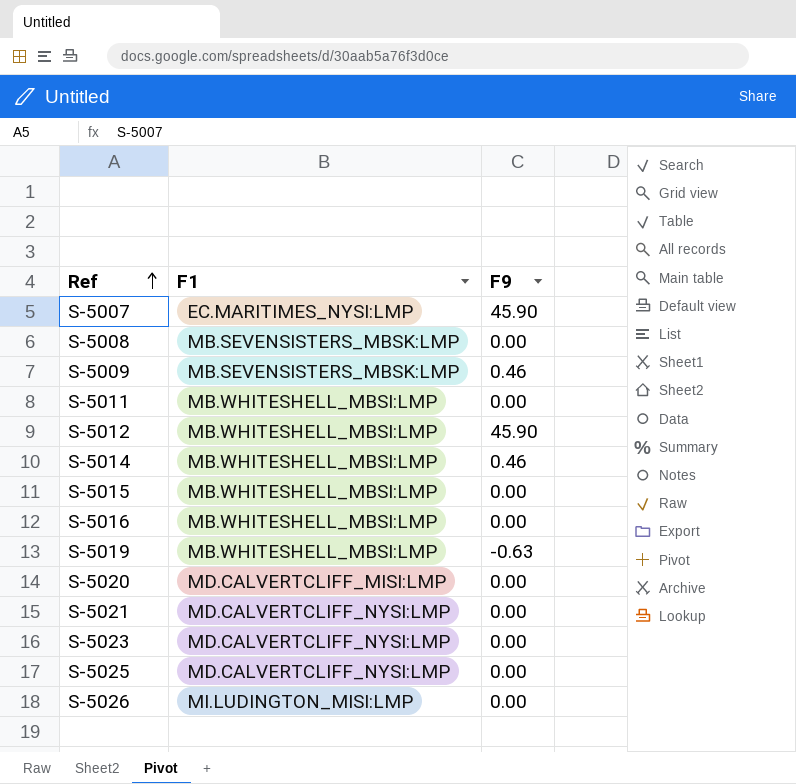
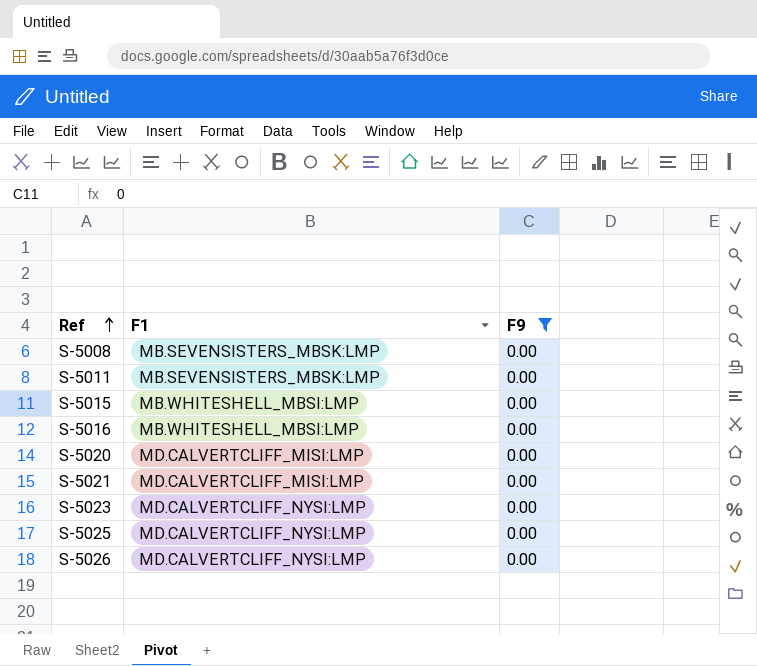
filter: none -> F9 = 0.00
S-5011 | F1: MB.WHITESHELL_MBSI:LMP -> MB.SEVENSISTERS_MBSK:LMP
S-5021 | F1: MD.CALVERTCLIFF_NYSI:LMP -> MD.CALVERTCLIFF_MISI:LMP
S-5026 | F1: MI.LUDINGTON_MISI:LMP -> MD.CALVERTCLIFF_NYSI:LMP

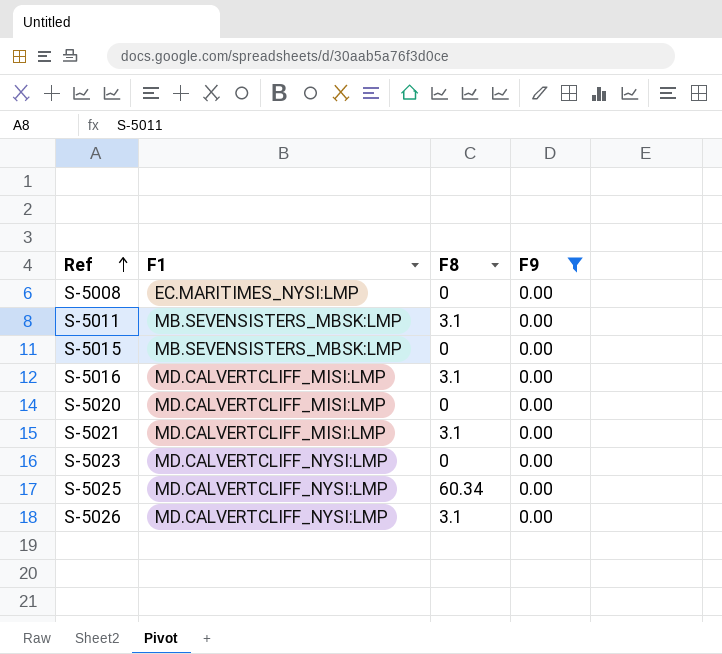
column F8 | position: none -> 3
S-5008 | F1: MB.SEVENSISTERS_MBSK:LMP -> EC.MARITIMES_NYSI:LMP
S-5015 | F1: MB.WHITESHELL_MBSI:LMP -> MB.SEVENSISTERS_MBSK:LMP
S-5016 | F1: MB.WHITESHELL_MBSI:LMP -> MD.CALVERTCLIFF_MISI:LMP

